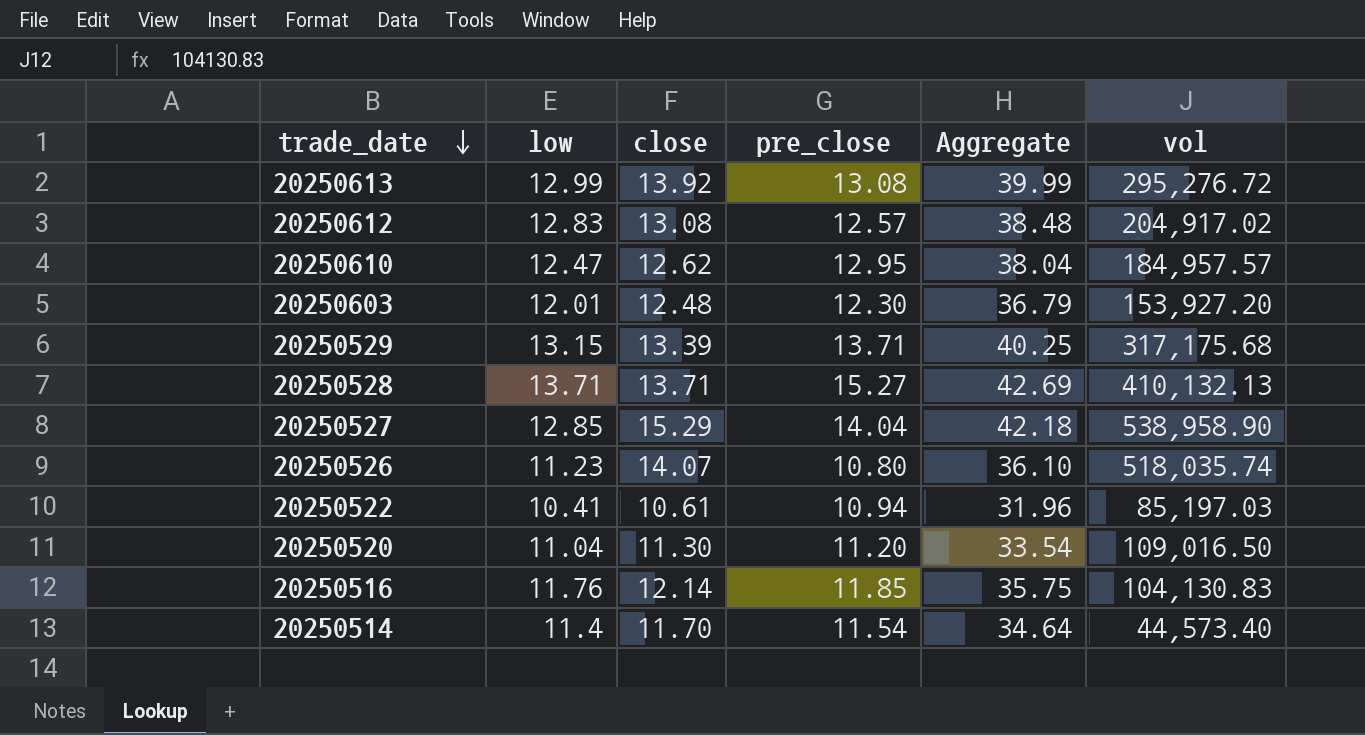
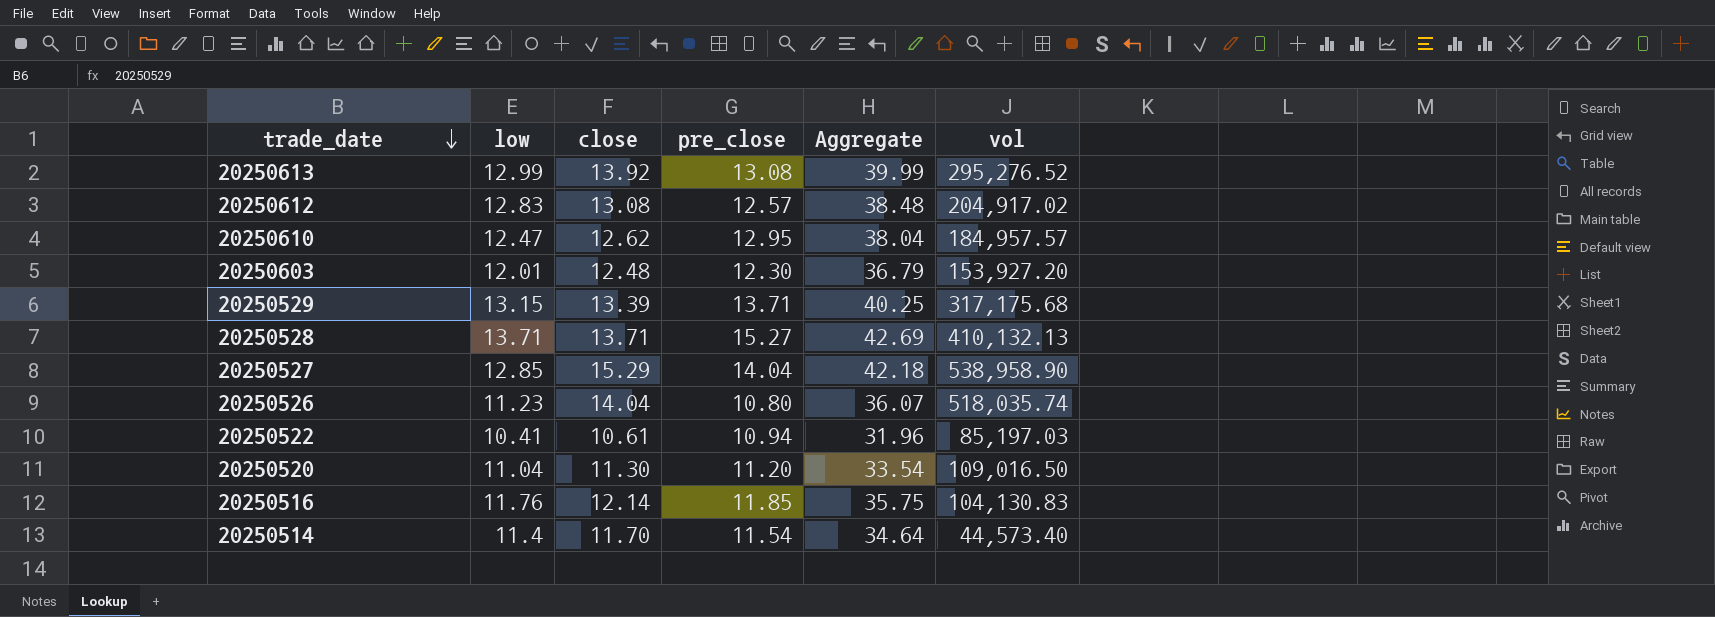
20250613 | vol: 295,276.72 -> 295,276.52
20250526 | close: 14.07 -> 14.04
20250526 | Aggregate: 36.10 -> 36.07

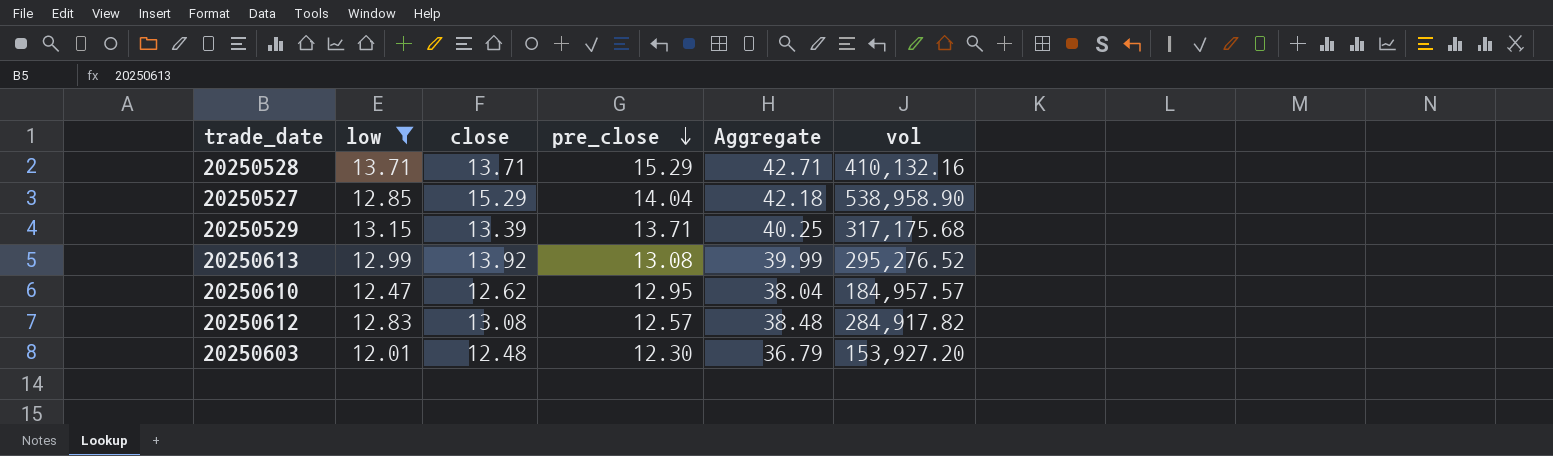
filter: none -> low >= 12.01
row order: trade_date descending -> pre_close descending
20250528 | pre_close: 15.27 -> 15.29
20250528 | Aggregate: 42.69 -> 42.71
20250528 | vol: 410,132.13 -> 410,132.16
20250612 | vol: 204,917.02 -> 284,917.82

